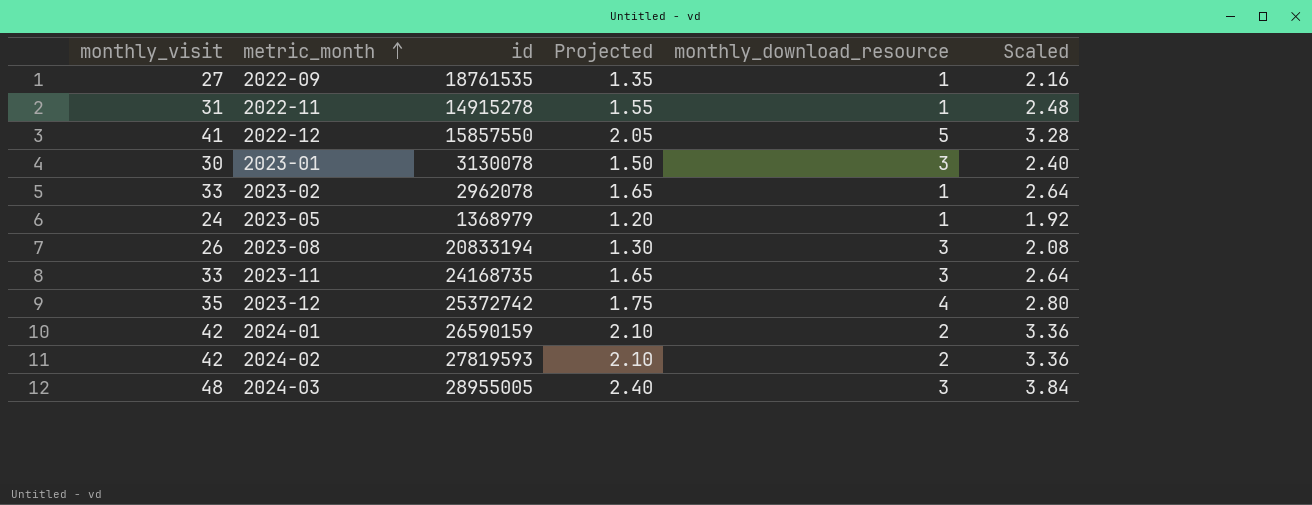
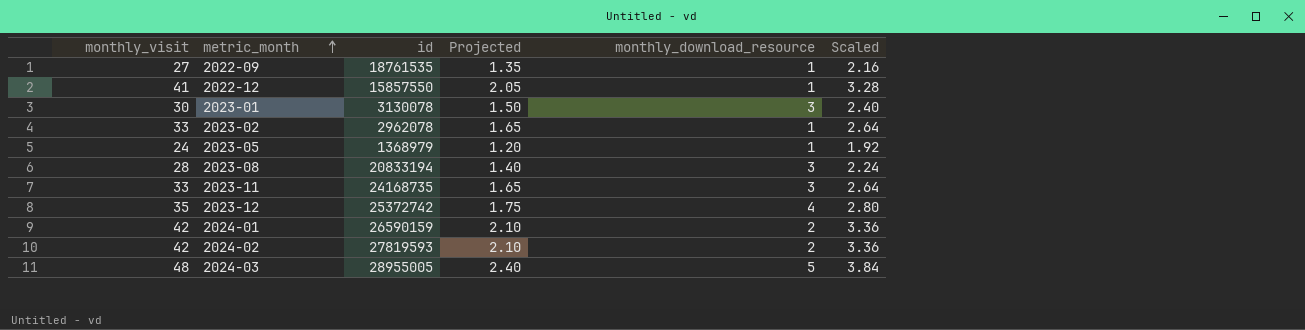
row 2022-11: 31 | 14915278 | 1.55 | 1 | 2.48 -> none
2022-12 | monthly_download_resource: 5 -> 1
2023-08 | monthly_visit: 26 -> 28
2023-08 | Projected: 1.30 -> 1.40
2023-08 | Scaled: 2.08 -> 2.24
2024-03 | monthly_download_resource: 3 -> 5

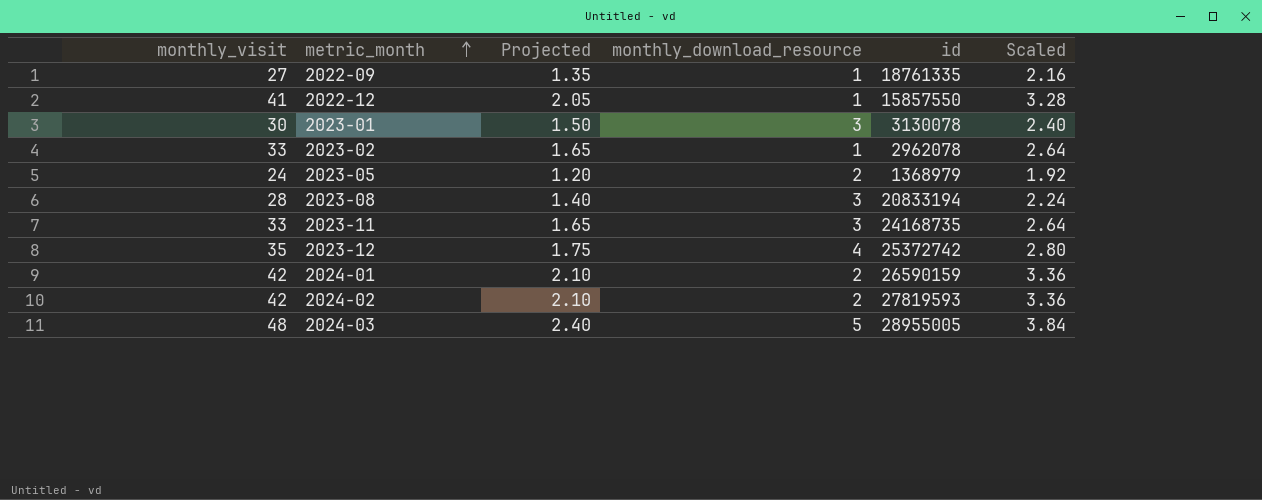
column id | position: 3 -> 5
2022-09 | id: 18761535 -> 18761335
2023-05 | monthly_download_resource: 1 -> 2

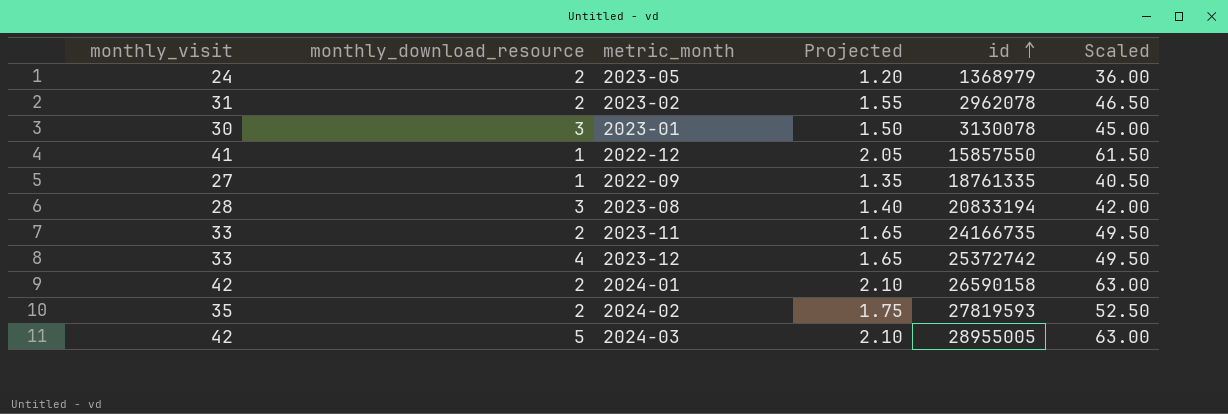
row order: metric_month ascending -> id ascending
column monthly_download_resource | position: 4 -> 2
column Scaled | formula: [monthly_visit] * 0.08 -> [monthly_visit] * 1.5
2023-02 | monthly_visit: 33 -> 31
2023-02 | monthly_download_resource: 1 -> 2
2023-02 | Projected: 1.65 -> 1.55
2023-11 | monthly_download_resource: 3 -> 2
2023-11 | id: 24168735 -> 24166735
2023-12 | monthly_visit: 35 -> 33
2023-12 | Projected: 1.75 -> 1.65
2024-01 | id: 26590159 -> 26590158
2024-02 | monthly_visit: 42 -> 35
2024-02 | Projected: 2.10 -> 1.75
2024-03 | monthly_visit: 48 -> 42
2024-03 | Projected: 2.40 -> 2.10

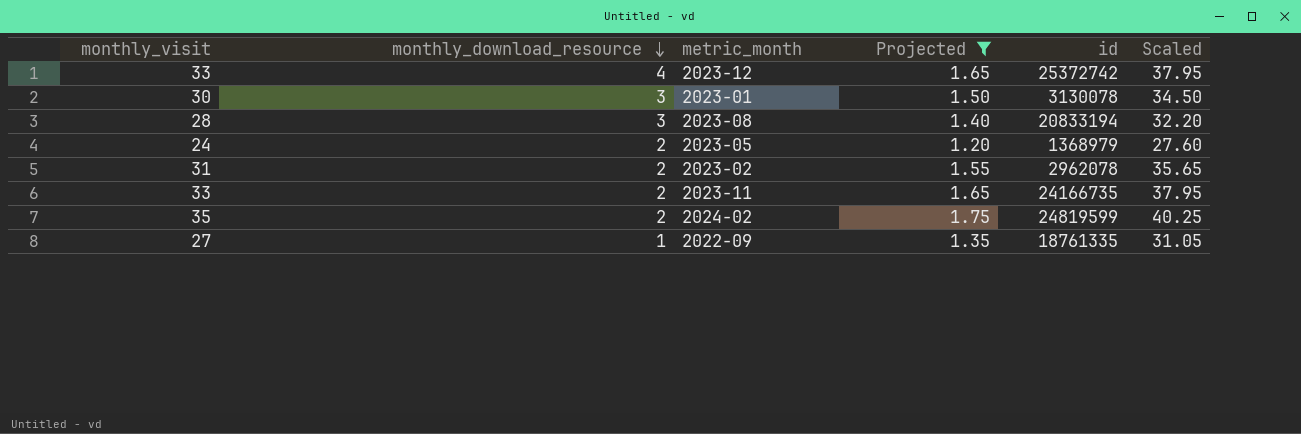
filter: none -> Projected <= 1.75
row order: id ascending -> monthly_download_resource descending
column Scaled | formula: [monthly_visit] * 1.5 -> [monthly_visit] * 1.15
2024-02 | id: 27819593 -> 24819599

